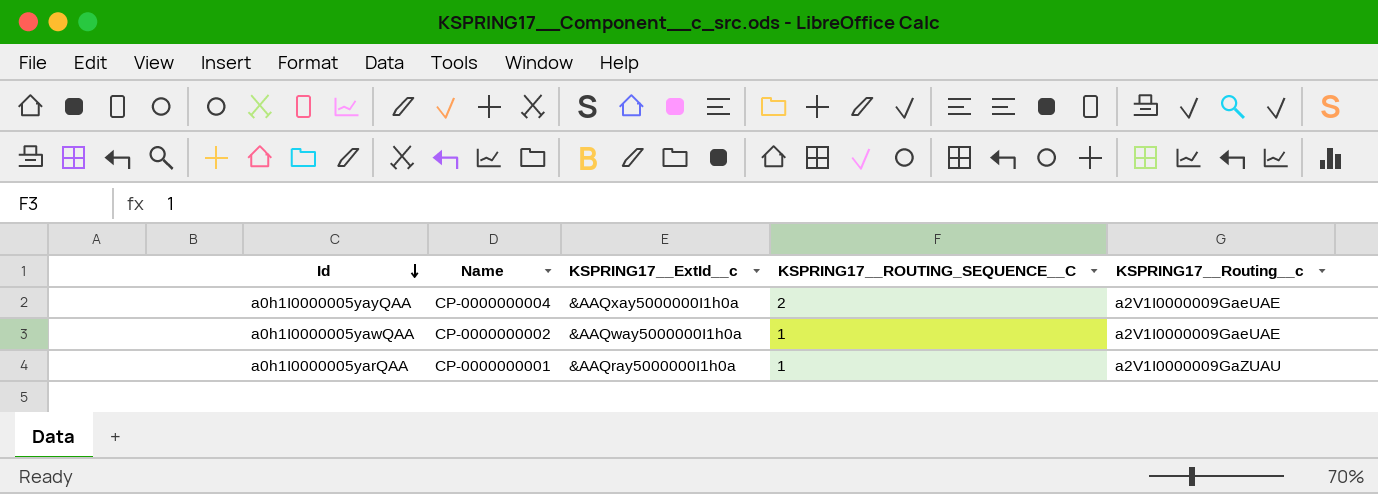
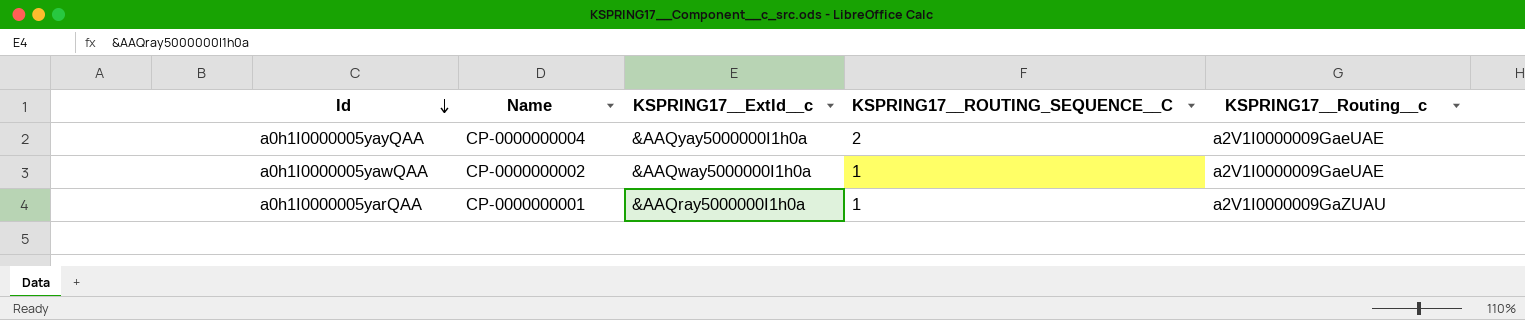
a0h1I0000005yayQAA | KSPRING17__ExtId__c: &AAQxay5000000I1h0a -> &AAQyay5000000I1h0a

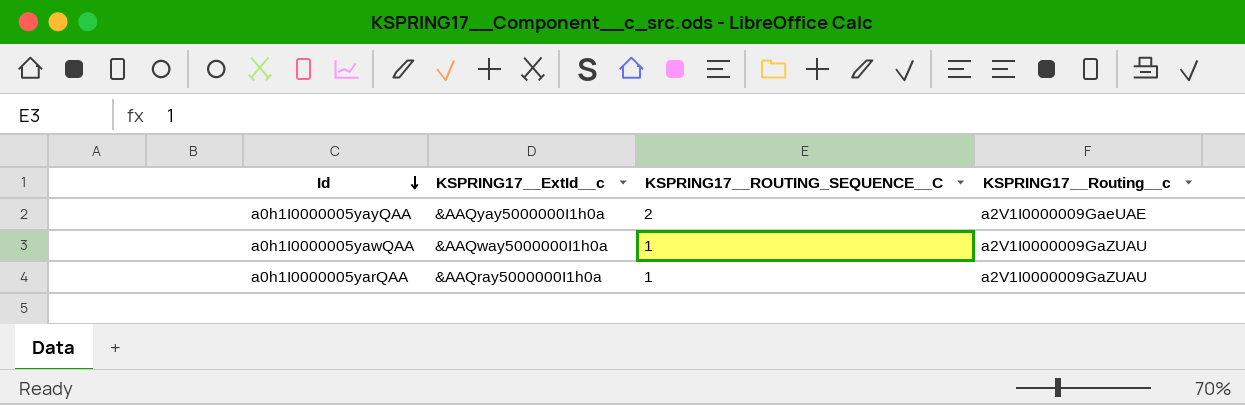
column Name | position: 2 -> none
a0h1I0000005yawQAA | KSPRING17__Routing__c: a2V1I0000009GaeUAE -> a2V1I0000009GaZUAU

